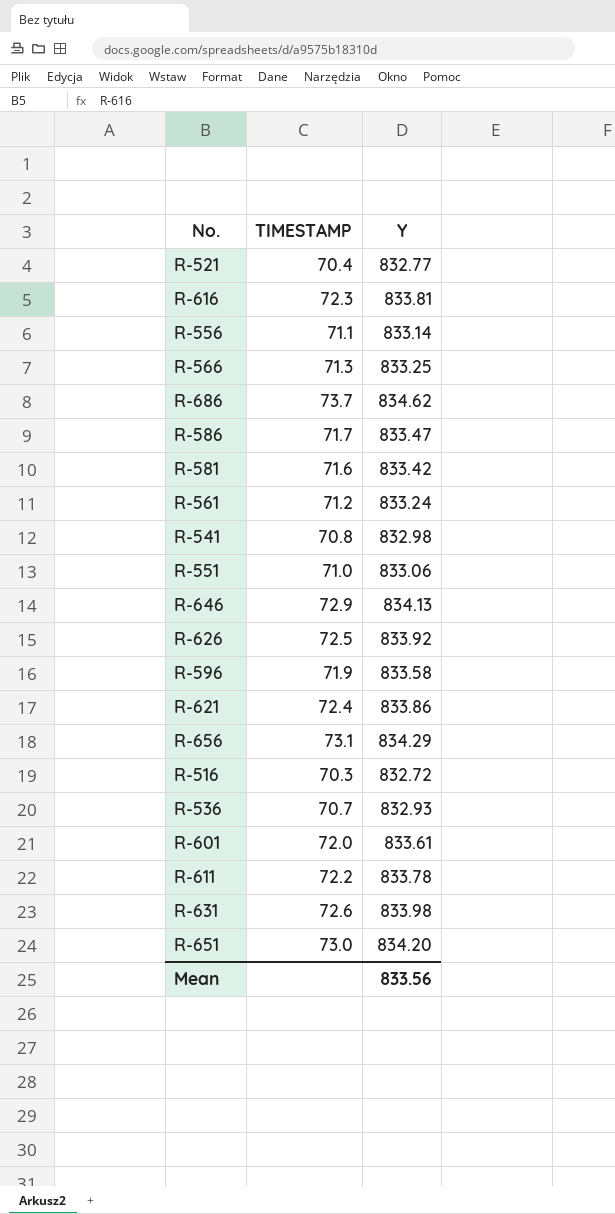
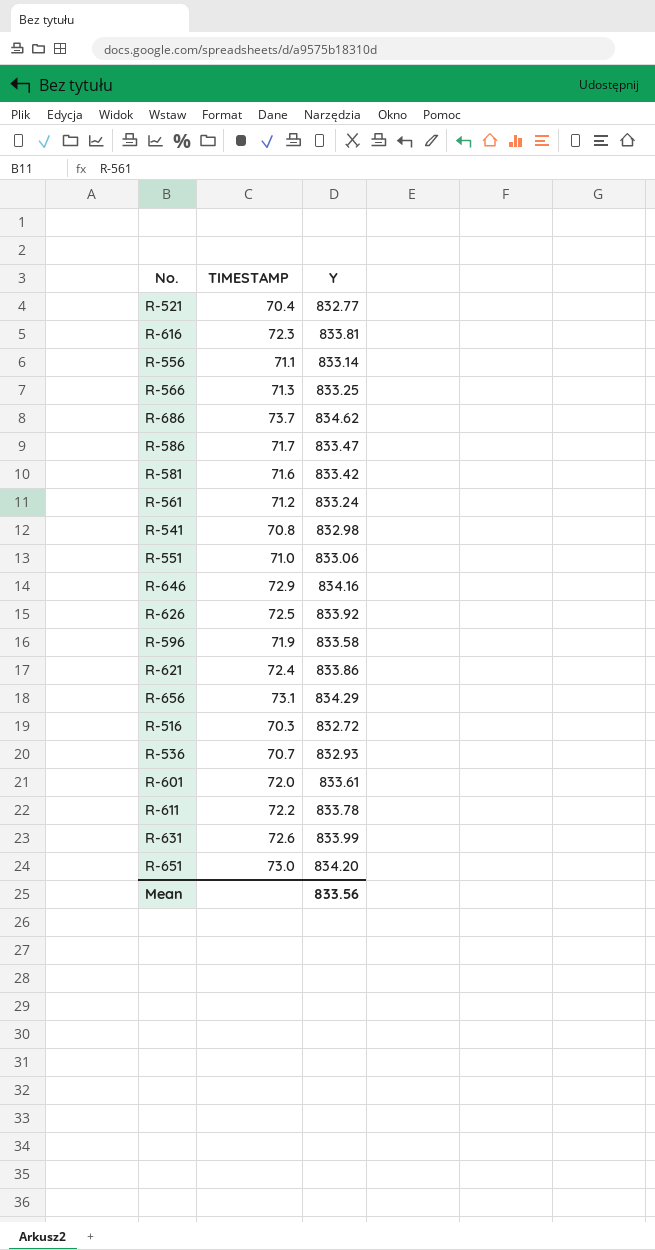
R-646 | Y: 834.13 -> 834.16
R-631 | Y: 833.98 -> 833.99

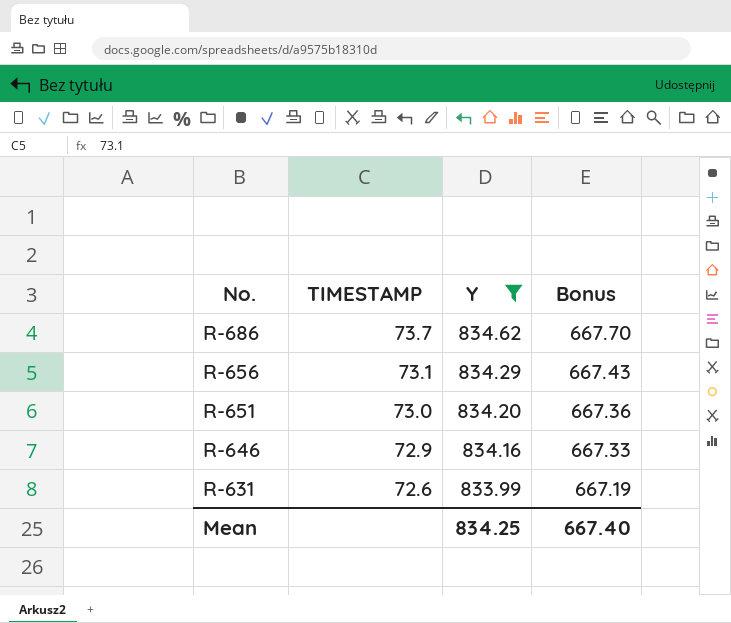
filter: none -> Y >= 833.99
row order: none -> No. descending
column Bonus | formula: none -> [Y] * 0.8
Mean | Y: 833.56 -> 834.25

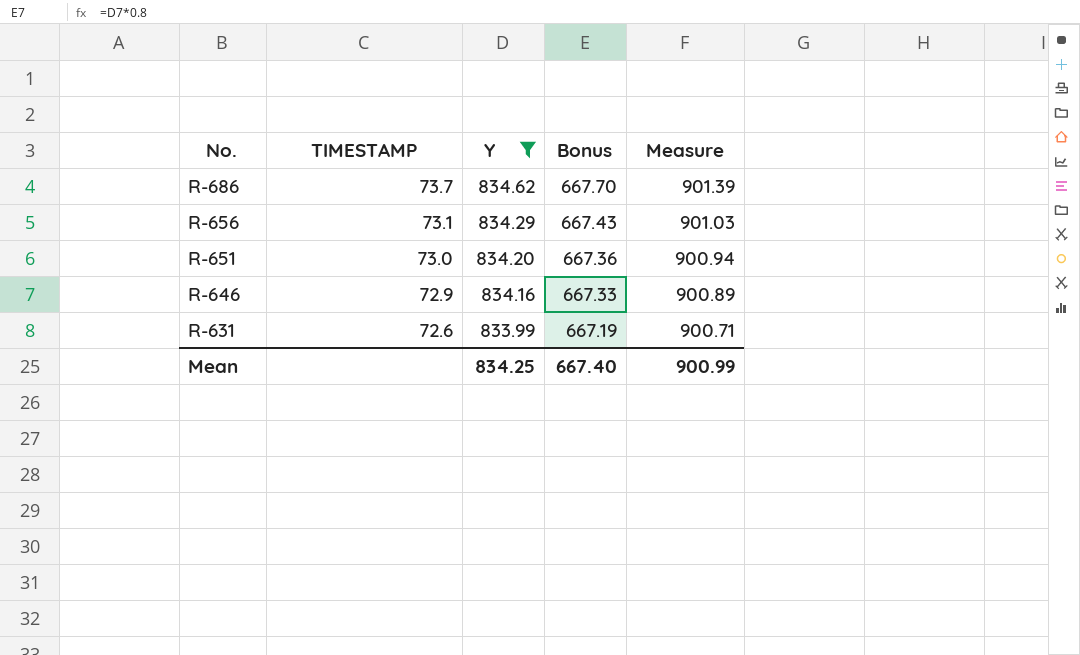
column Measure | formula: none -> [Y] * 1.08

